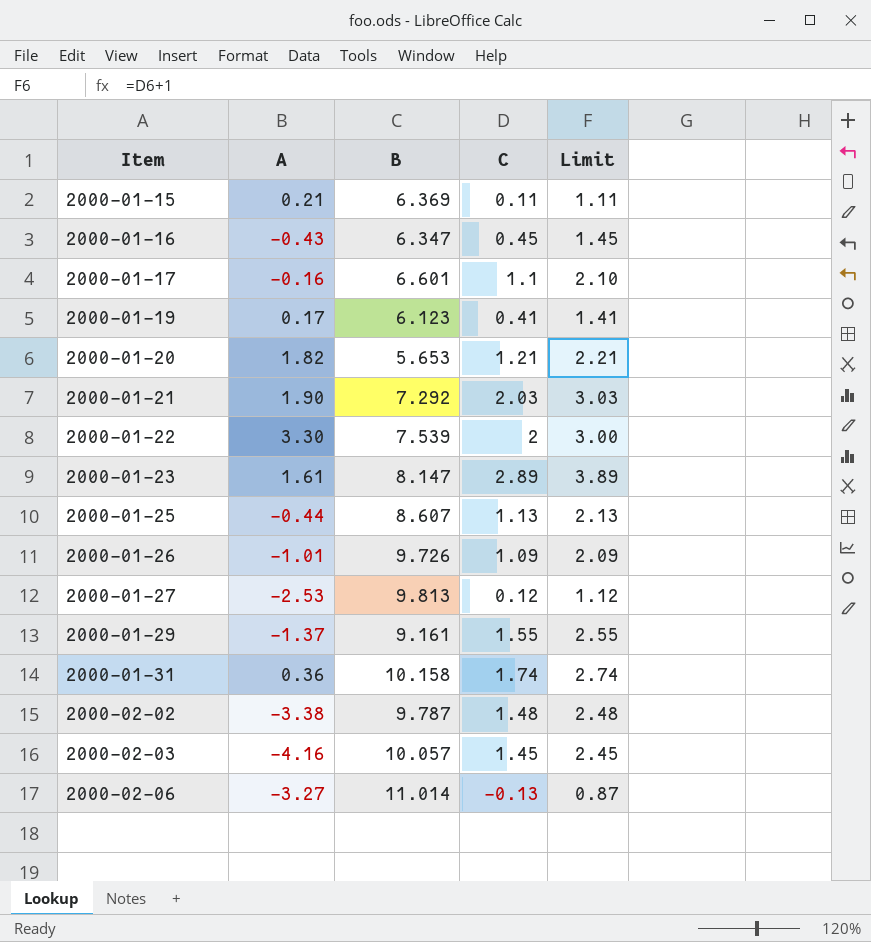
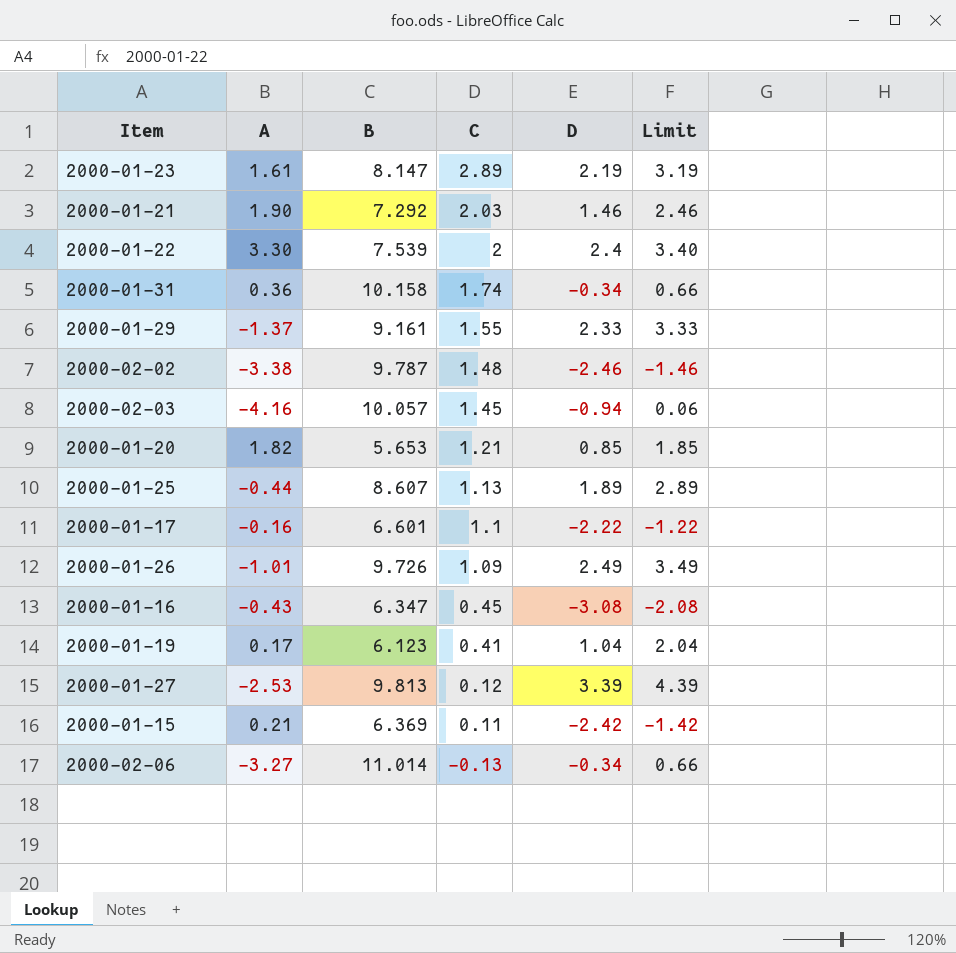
row order: Item ascending -> C descending
column D | position: none -> 5
column Limit | formula: [C] + 1 -> [D] + 1

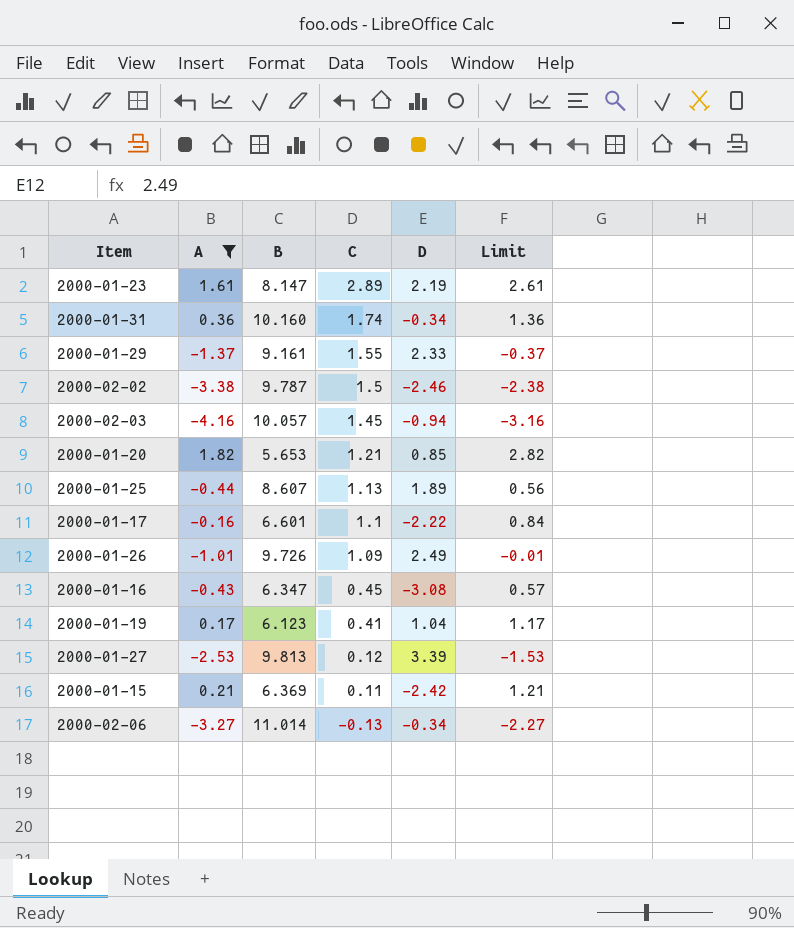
filter: none -> A <= 1.82
column Limit | formula: [D] + 1 -> [A] + 1
2000-01-31 | B: 10.158 -> 10.160
2000-02-02 | C: 1.48 -> 1.5

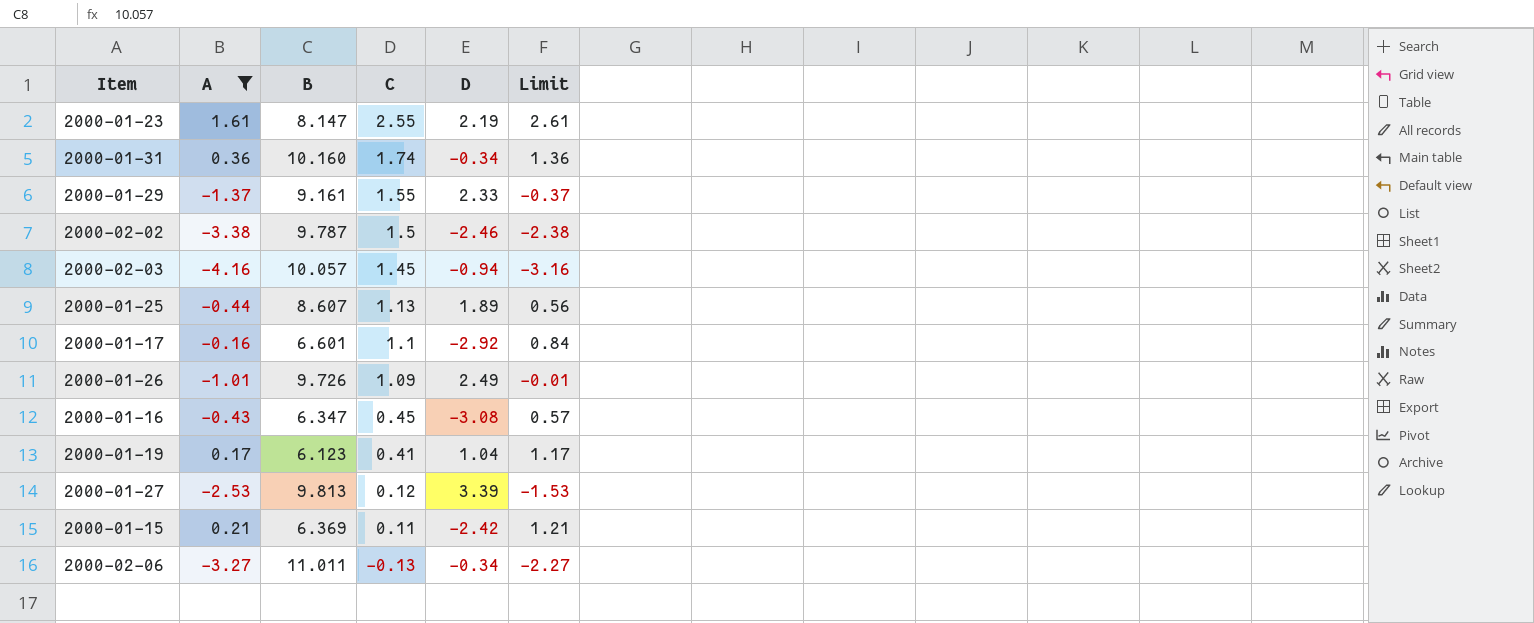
row 2000-01-20: 1.82 | 5.653 | 1.21 | 0.85 | 2.82 -> none
2000-01-23 | C: 2.89 -> 2.55
2000-01-17 | D: -2.22 -> -2.92
2000-02-06 | B: 11.014 -> 11.011

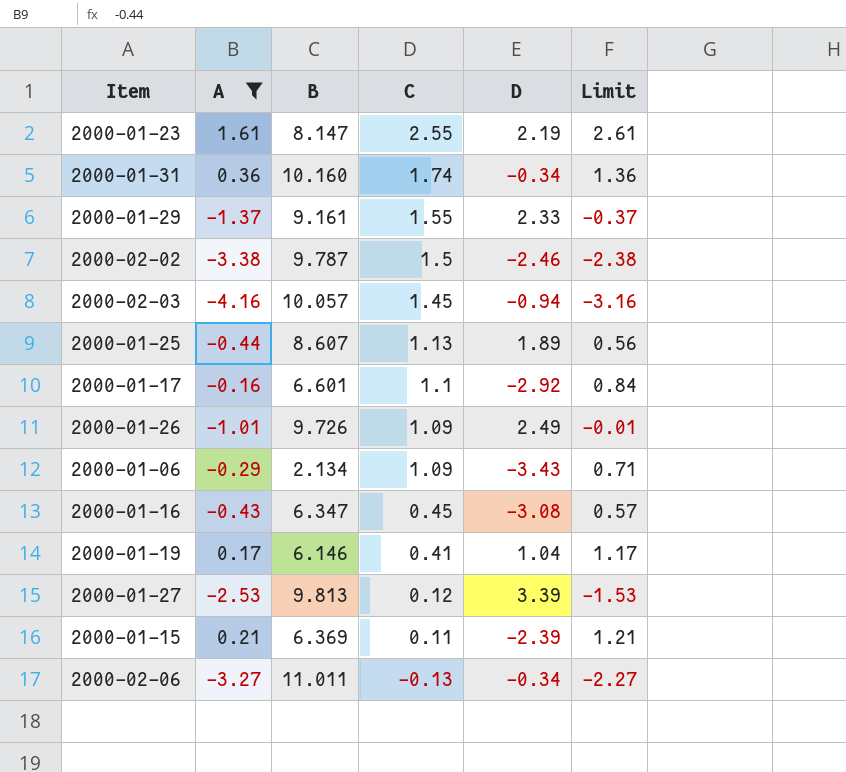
row 2000-01-06: none -> -0.29 | 2.134 | 1.09 | -3.43 | 0.71
2000-01-19 | B: 6.123 -> 6.146
2000-01-15 | D: -2.42 -> -2.39

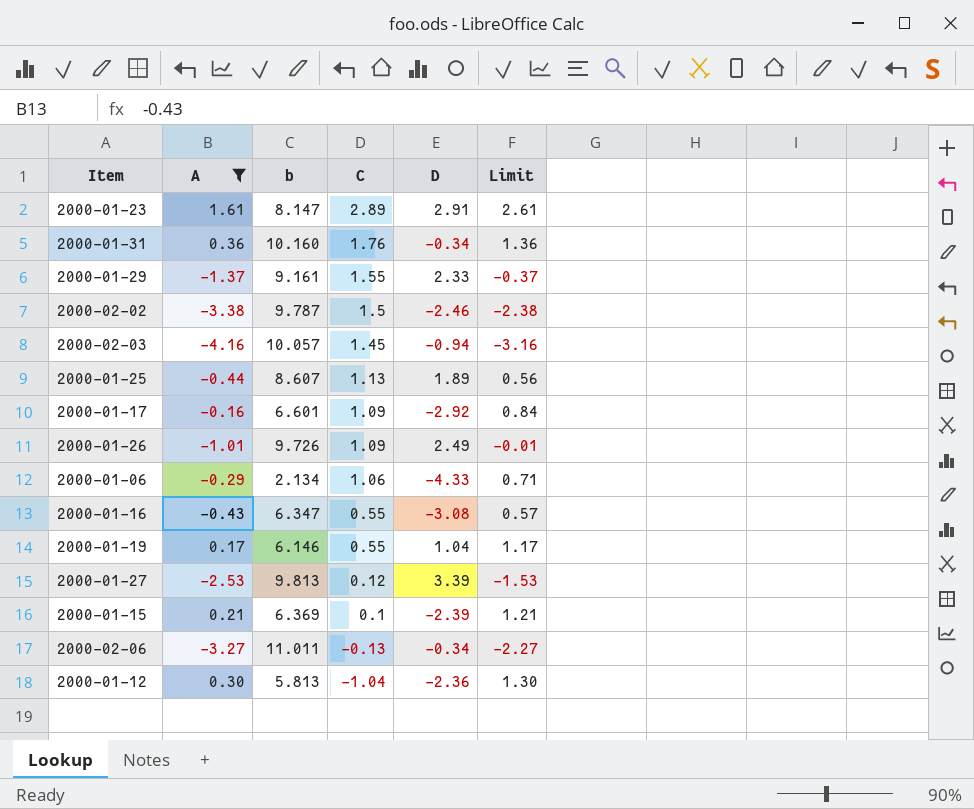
column name: B -> b
2000-01-23 | C: 2.55 -> 2.89
2000-01-23 | D: 2.19 -> 2.91
2000-01-31 | C: 1.74 -> 1.76
2000-01-17 | C: 1.1 -> 1.09
2000-01-06 | C: 1.09 -> 1.06
2000-01-06 | D: -3.43 -> -4.33
2000-01-16 | C: 0.45 -> 0.55
2000-01-19 | C: 0.41 -> 0.55
2000-01-15 | C: 0.11 -> 0.1
row 2000-01-12: none -> 0.30 | 5.813 | -1.04 | -2.36 | 1.30

